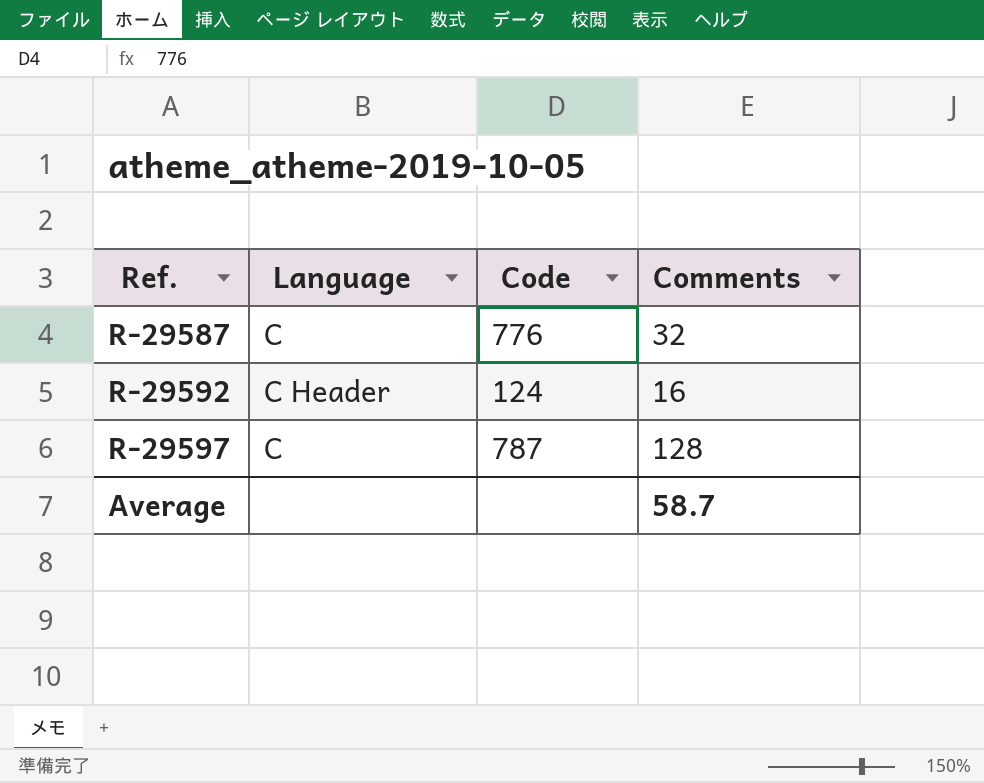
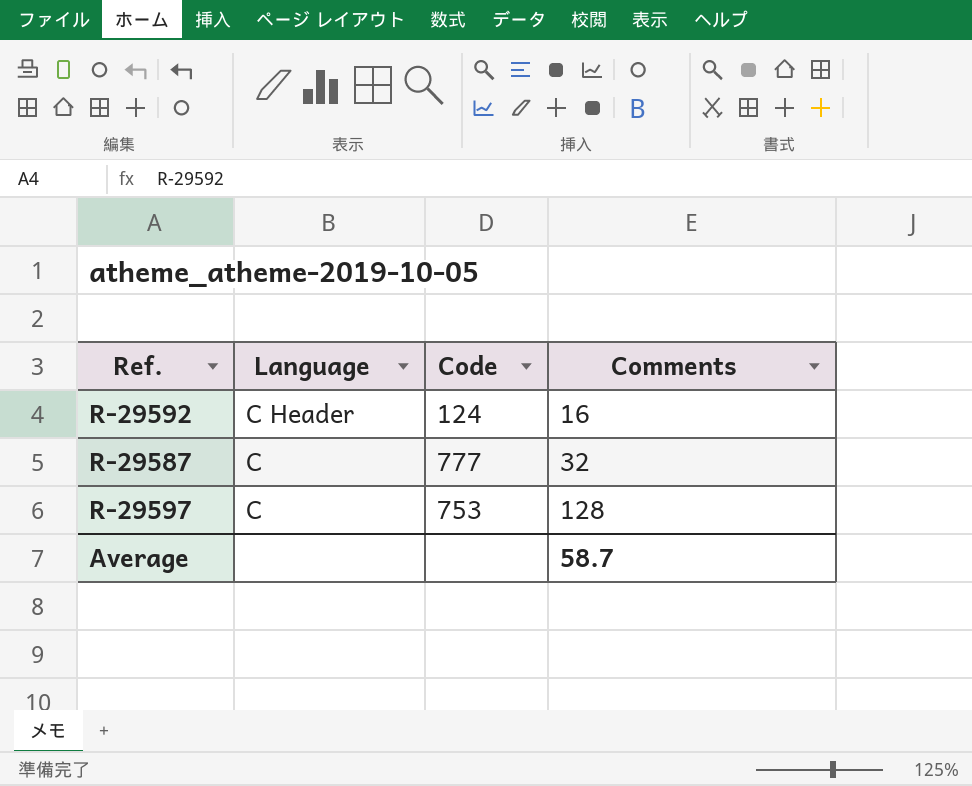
row order: Ref. ascending -> Language descending
R-29587 | Code: 776 -> 777
R-29597 | Code: 787 -> 753

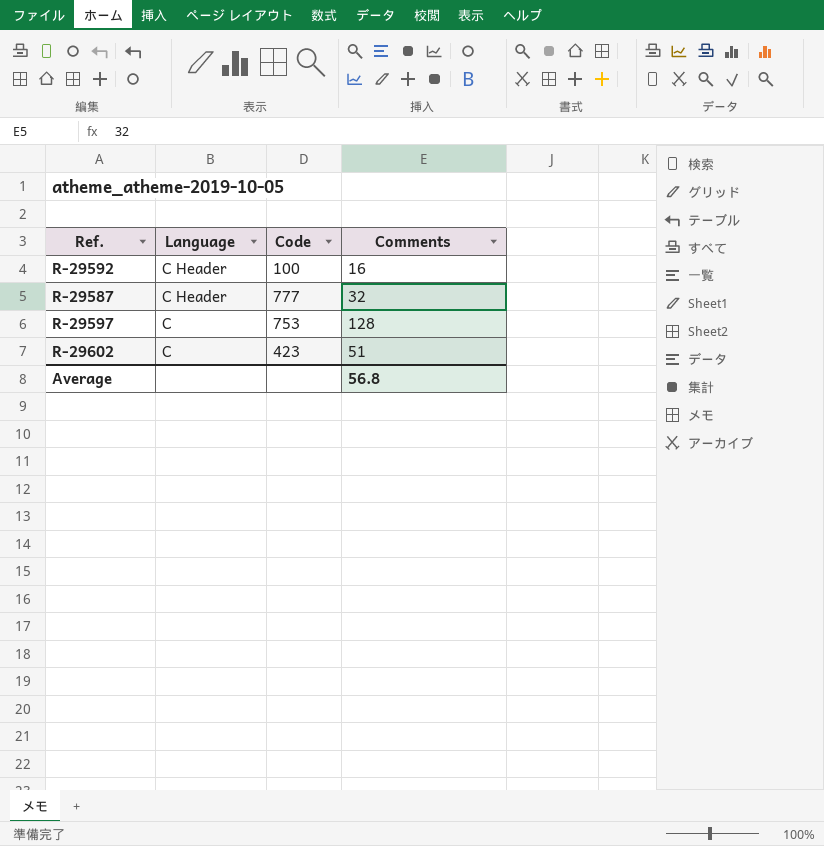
R-29592 | Code: 124 -> 100
R-29587 | Language: C -> C Header
row R-29602: none -> C | 423 | 51
Average | Comments: 58.7 -> 56.8

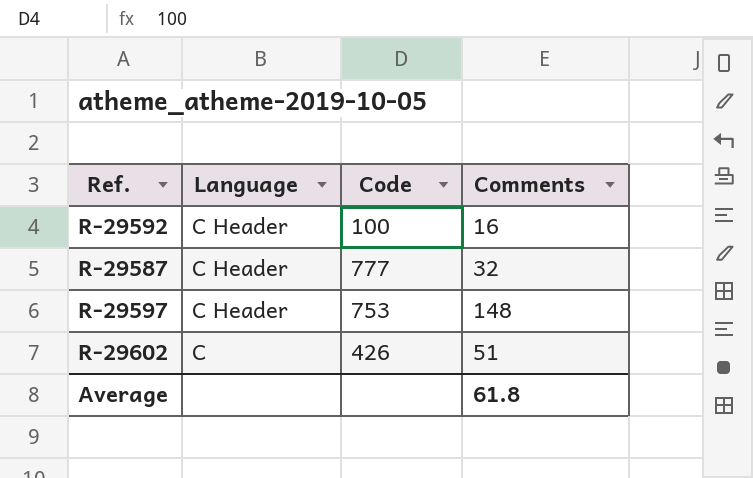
R-29597 | Language: C -> C Header
R-29597 | Comments: 128 -> 148
R-29602 | Code: 423 -> 426
Average | Comments: 56.8 -> 61.8

